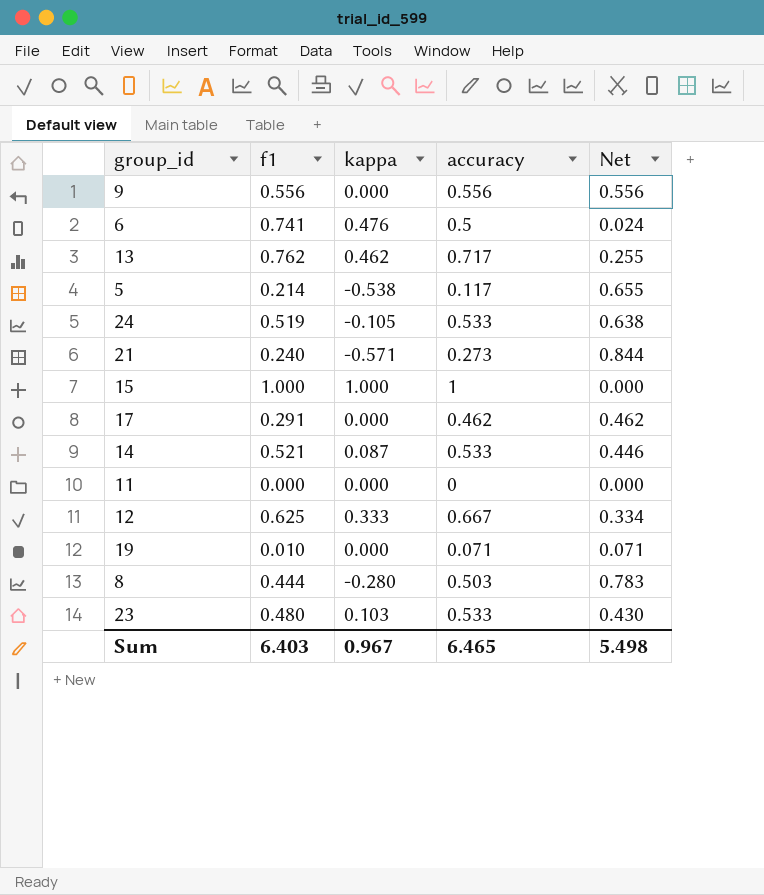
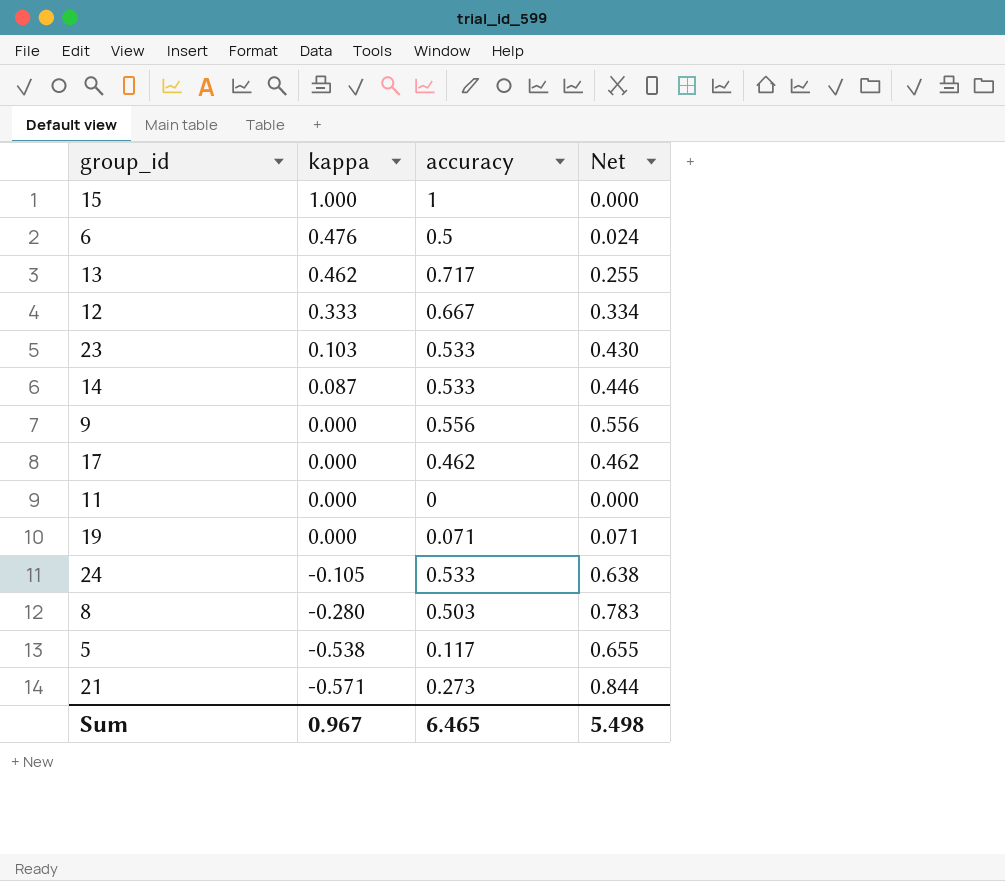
row order: none -> kappa descending
column f1 | position: 2 -> none

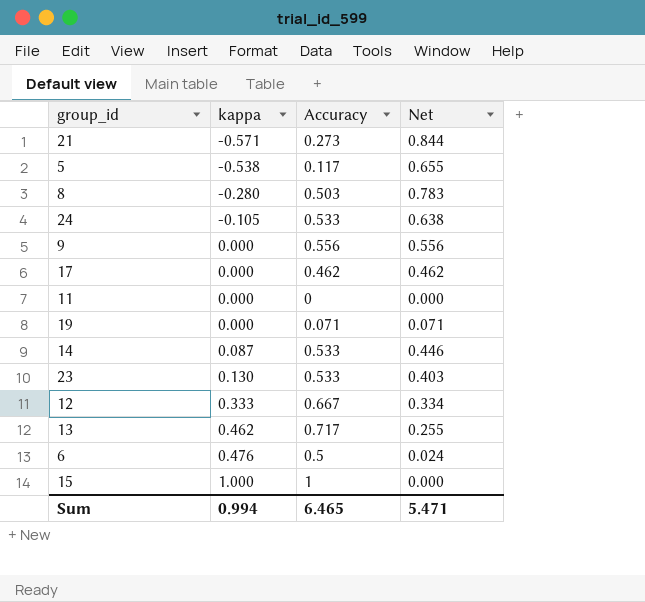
row order: kappa descending -> kappa ascending
column name: accuracy -> Accuracy
23 | kappa: 0.103 -> 0.130
23 | Net: 0.430 -> 0.403
Sum | kappa: 0.967 -> 0.994
Sum | Net: 5.498 -> 5.471

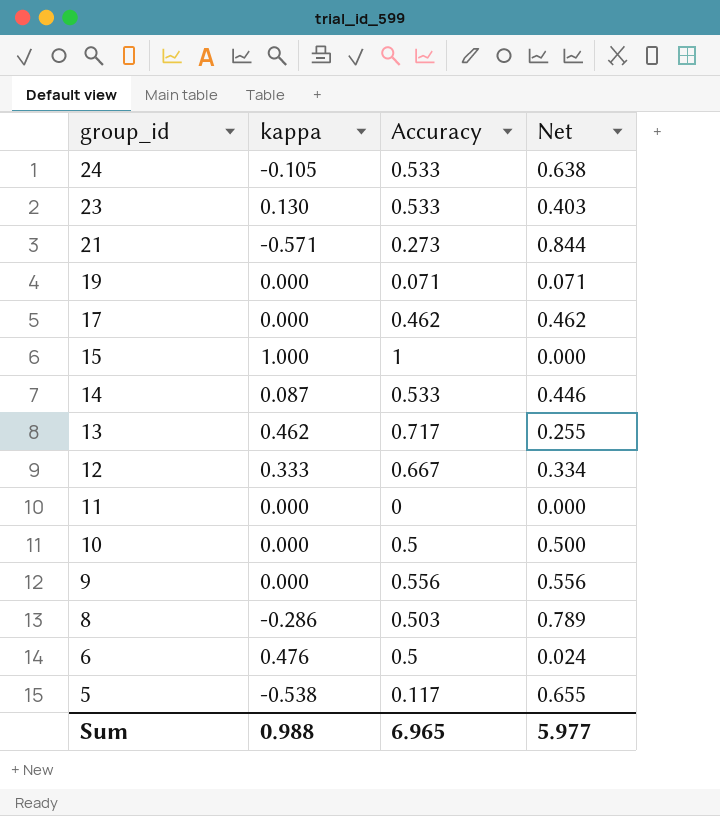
row order: kappa ascending -> group_id descending
row 10: none -> 0.000 | 0.5 | 0.500
8 | kappa: -0.280 -> -0.286
8 | Net: 0.783 -> 0.789
Sum | kappa: 0.994 -> 0.988
Sum | Accuracy: 6.465 -> 6.965
Sum | Net: 5.471 -> 5.977

